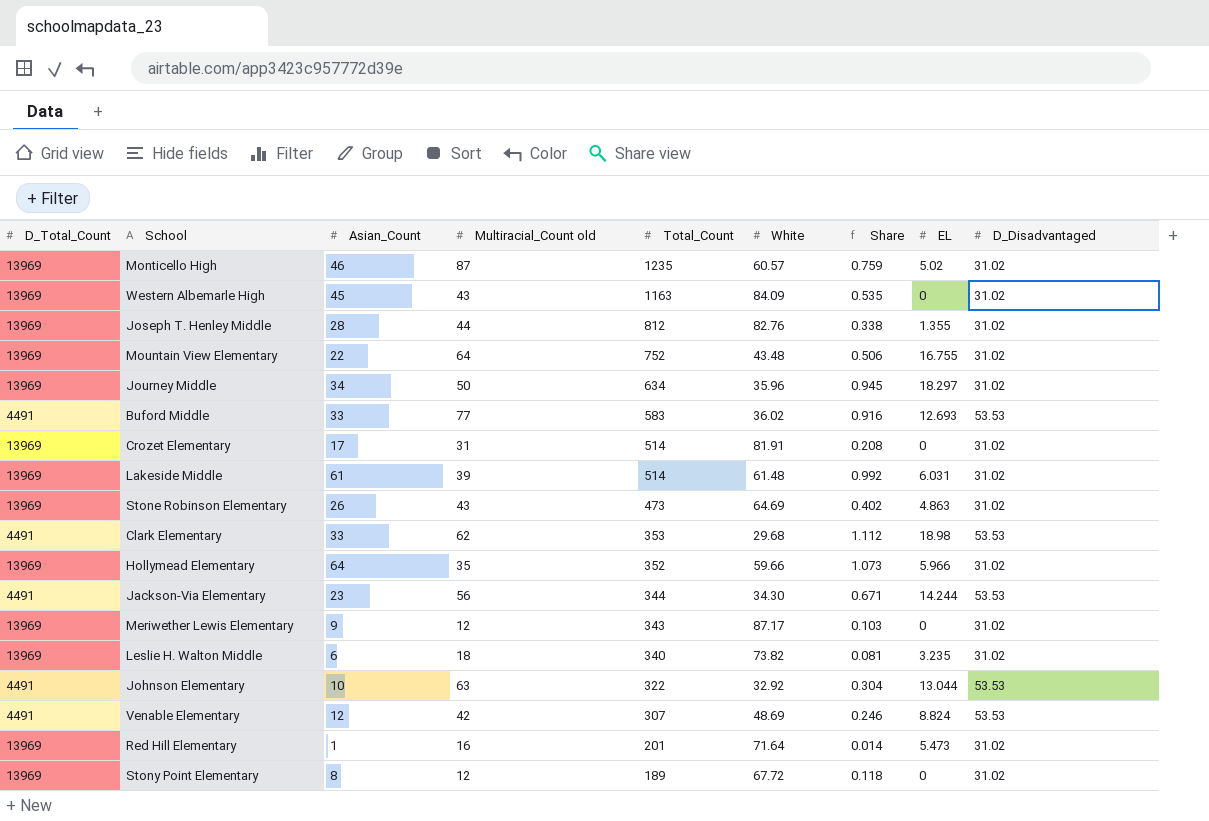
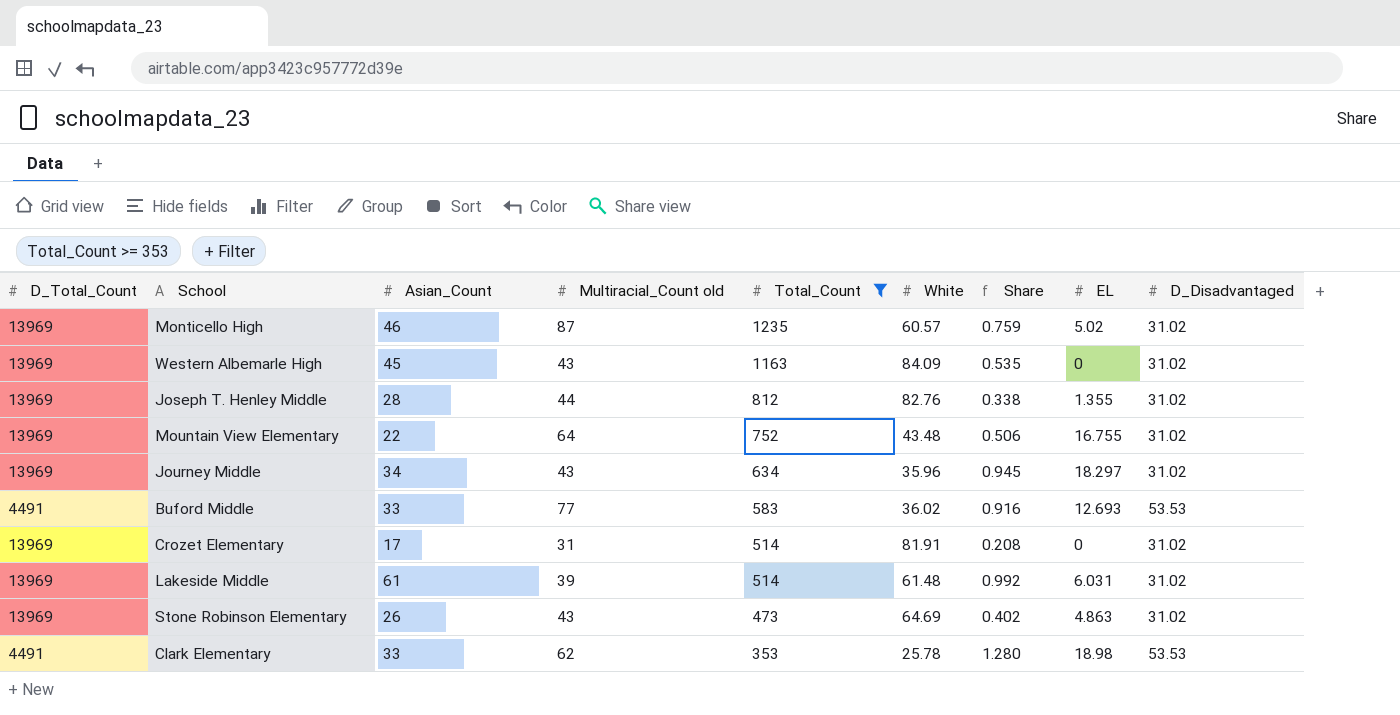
filter: none -> Total_Count >= 353
Journey Middle | Multiracial_Count old: 50 -> 43
Clark Elementary | White: 29.68 -> 25.78
Clark Elementary | Share: 1.112 -> 1.280

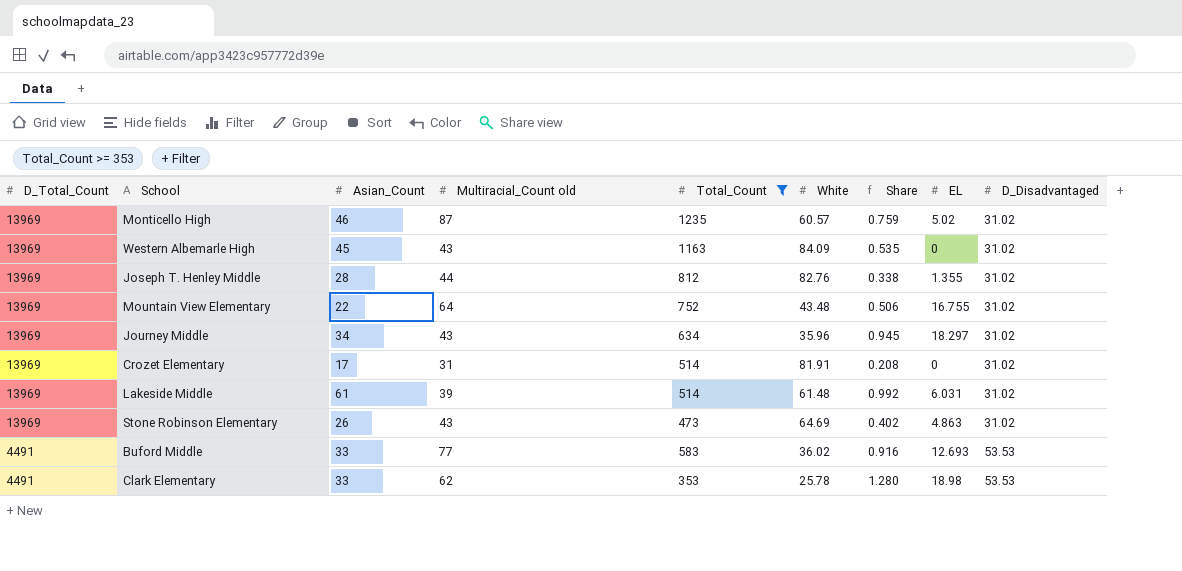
row order: Total_Count descending -> D_Total_Count descending

